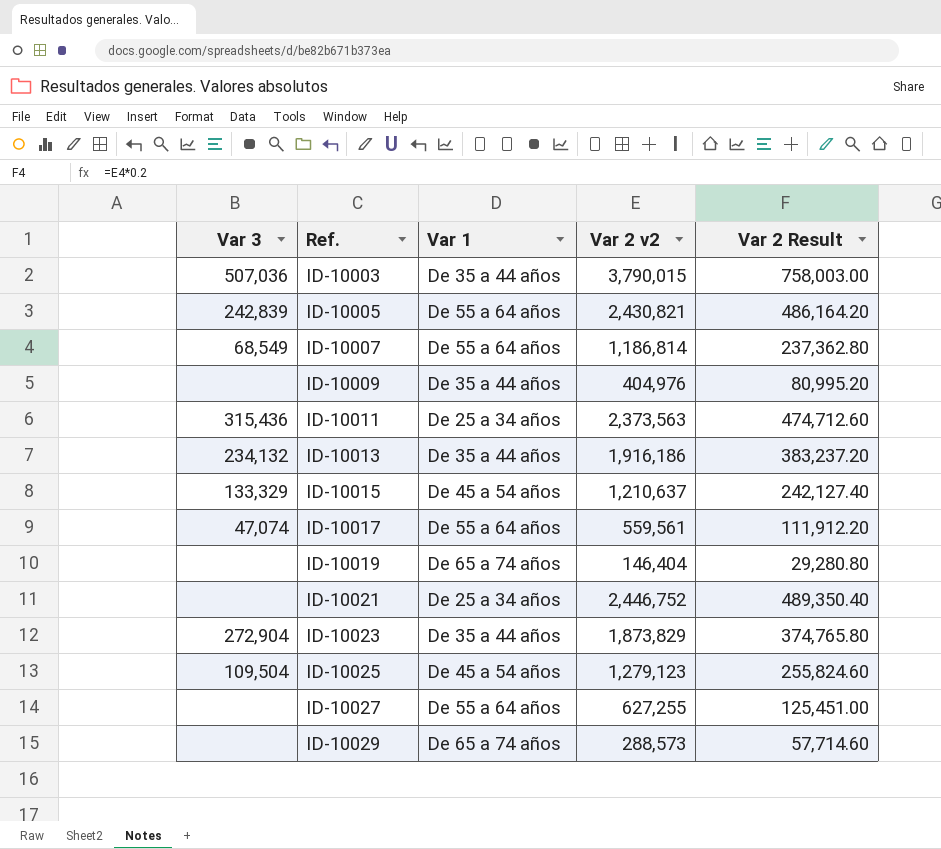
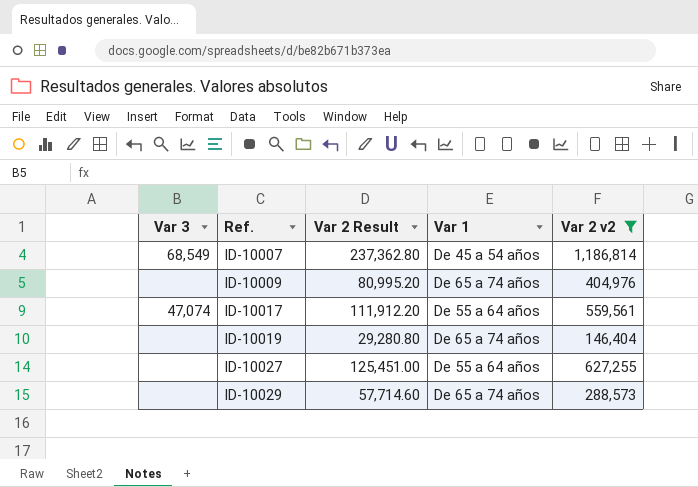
filter: none -> Var 2 v2 <= 1,186,814
column Var 2 Result | position: 5 -> 3
ID-10007 | Var 1: De 55 a 64 años -> De 45 a 54 años
ID-10009 | Var 1: De 35 a 44 años -> De 65 a 74 años

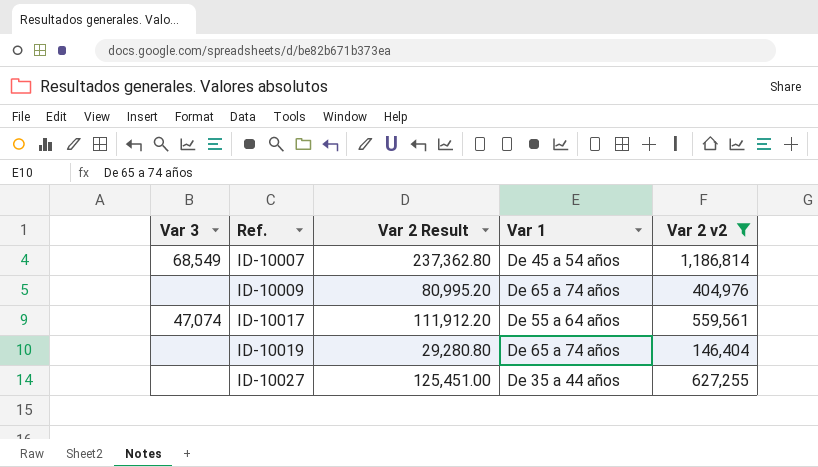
row ID-10029: none | 57,714.60 | De 65 a 74 años | 288,573 -> none
ID-10027 | Var 1: De 55 a 64 años -> De 35 a 44 años

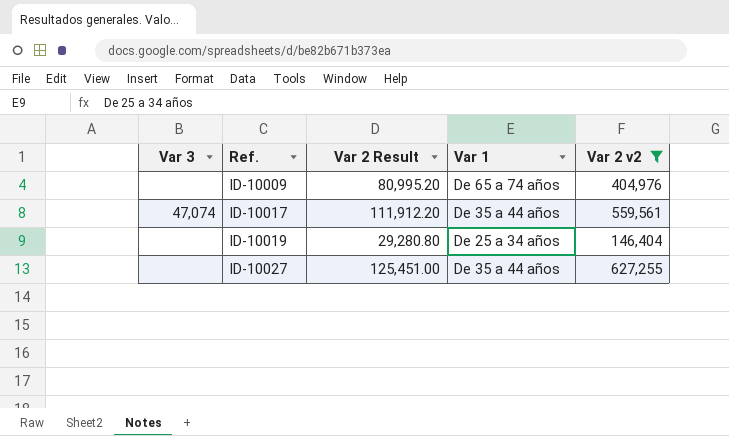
row ID-10007: 68,549 | 237,362.80 | De 45 a 54 años | 1,186,814 -> none
ID-10017 | Var 1: De 55 a 64 años -> De 35 a 44 años
ID-10019 | Var 1: De 65 a 74 años -> De 25 a 34 años

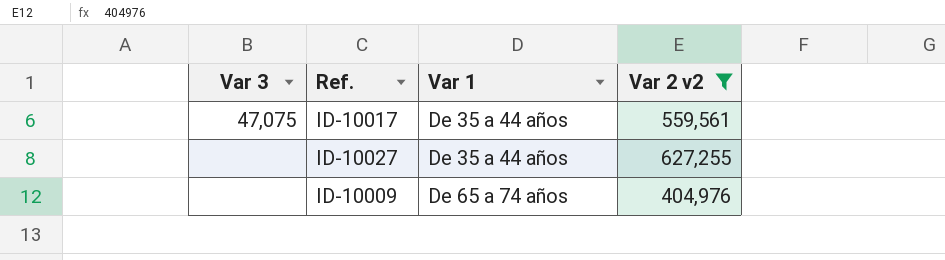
row order: Ref. ascending -> Var 1 ascending
column Var 2 Result | formula: [Var 2 v2] * 0.2 -> none
row ID-10019: none | 29,280.80 | De 25 a 34 años | 146,404 -> none
ID-10017 | Var 3: 47,074 -> 47,075

